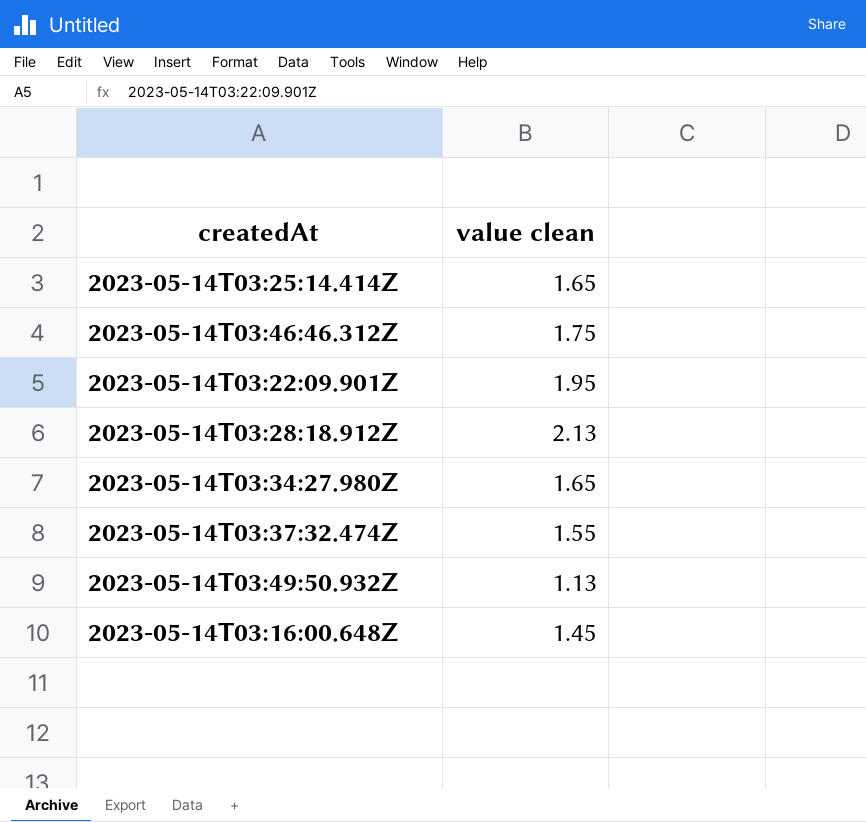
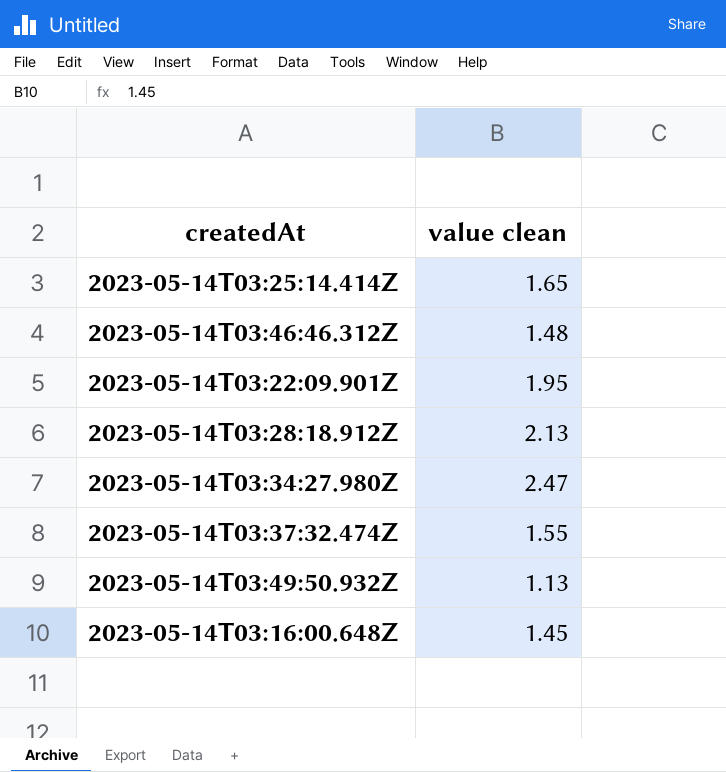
2023-05-14T03:46:46.312Z | value clean: 1.75 -> 1.48
2023-05-14T03:34:27.980Z | value clean: 1.65 -> 2.47

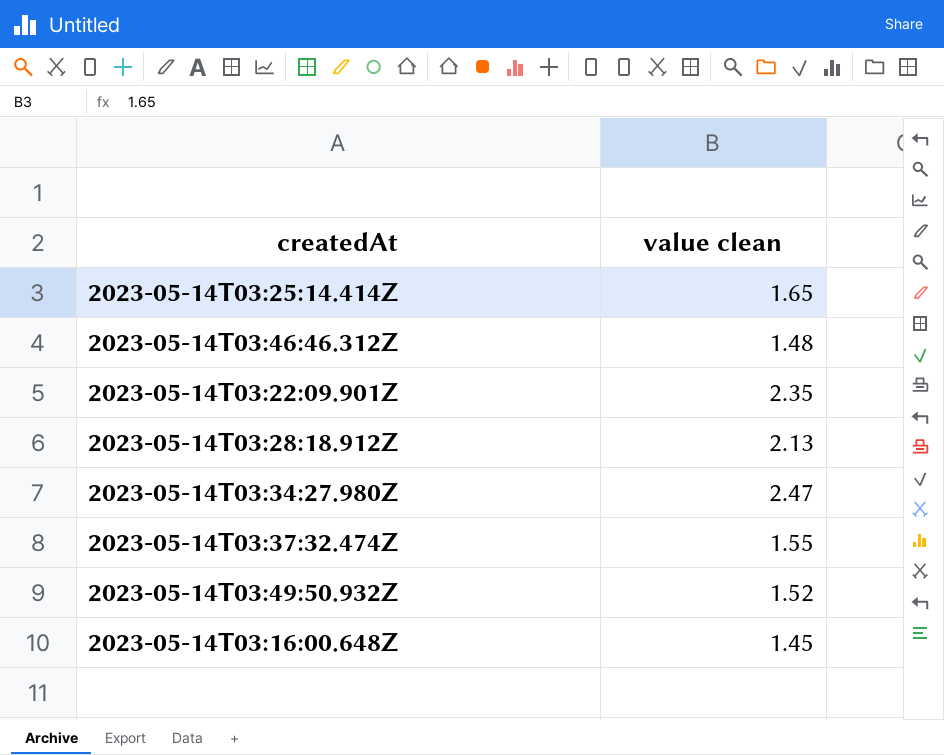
2023-05-14T03:22:09.901Z | value clean: 1.95 -> 2.35
2023-05-14T03:49:50.932Z | value clean: 1.13 -> 1.52

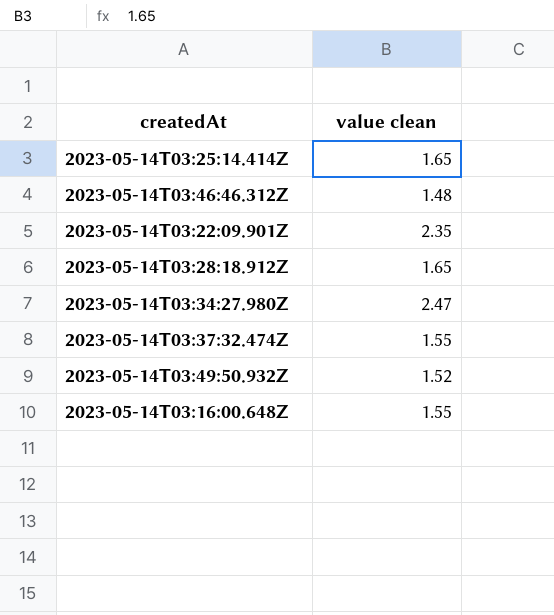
2023-05-14T03:28:18.912Z | value clean: 2.13 -> 1.65
2023-05-14T03:16:00.648Z | value clean: 1.45 -> 1.55

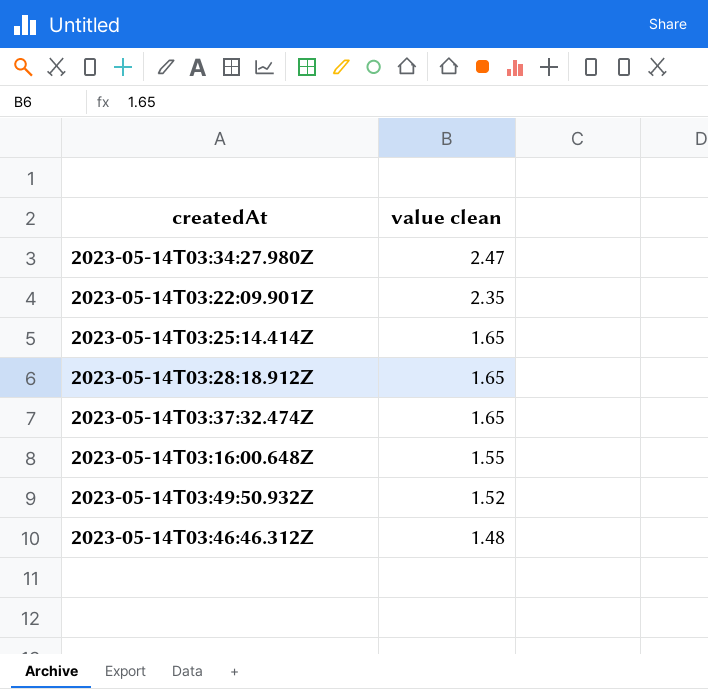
row order: none -> value clean descending
2023-05-14T03:37:32.474Z | value clean: 1.55 -> 1.65

